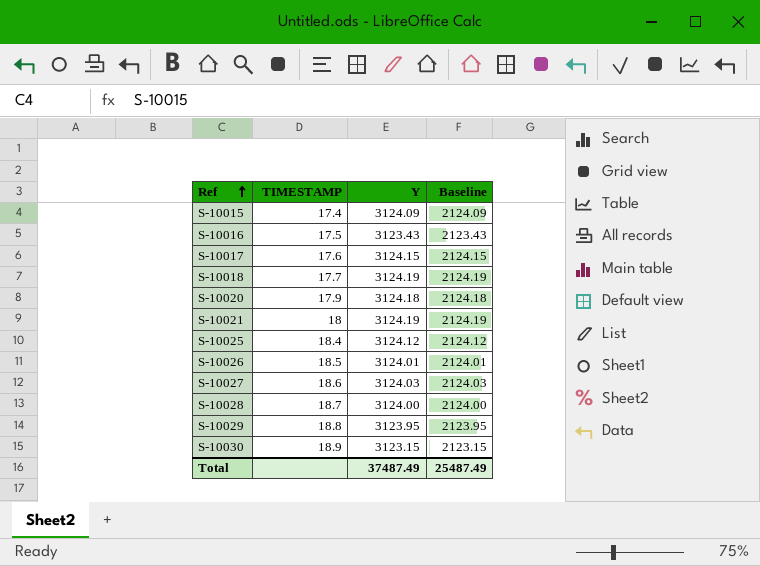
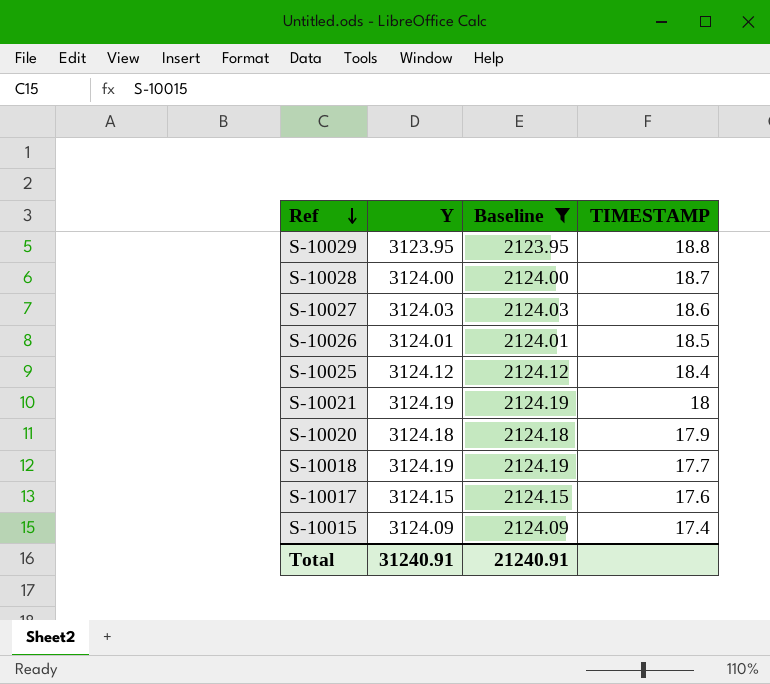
filter: none -> Baseline >= 2123.95
row order: Ref ascending -> Ref descending
column TIMESTAMP | position: 2 -> 4
Total | Y: 37487.49 -> 31240.91
Total | Baseline: 25487.49 -> 21240.91

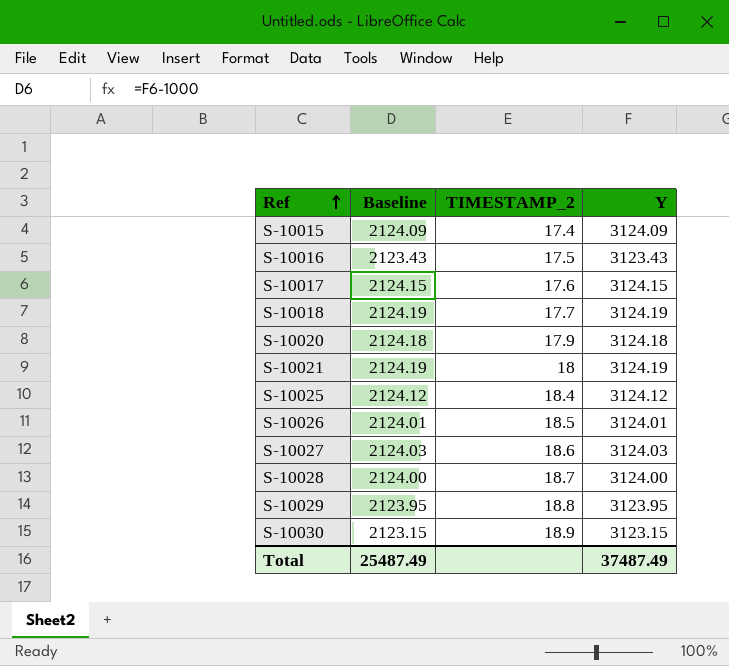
filter: Baseline >= 2123.95 -> none
row order: Ref descending -> Ref ascending
column name: TIMESTAMP -> TIMESTAMP_2
column Y | position: 2 -> 4
Total | Baseline: 21240.91 -> 25487.49
Total | Y: 31240.91 -> 37487.49

